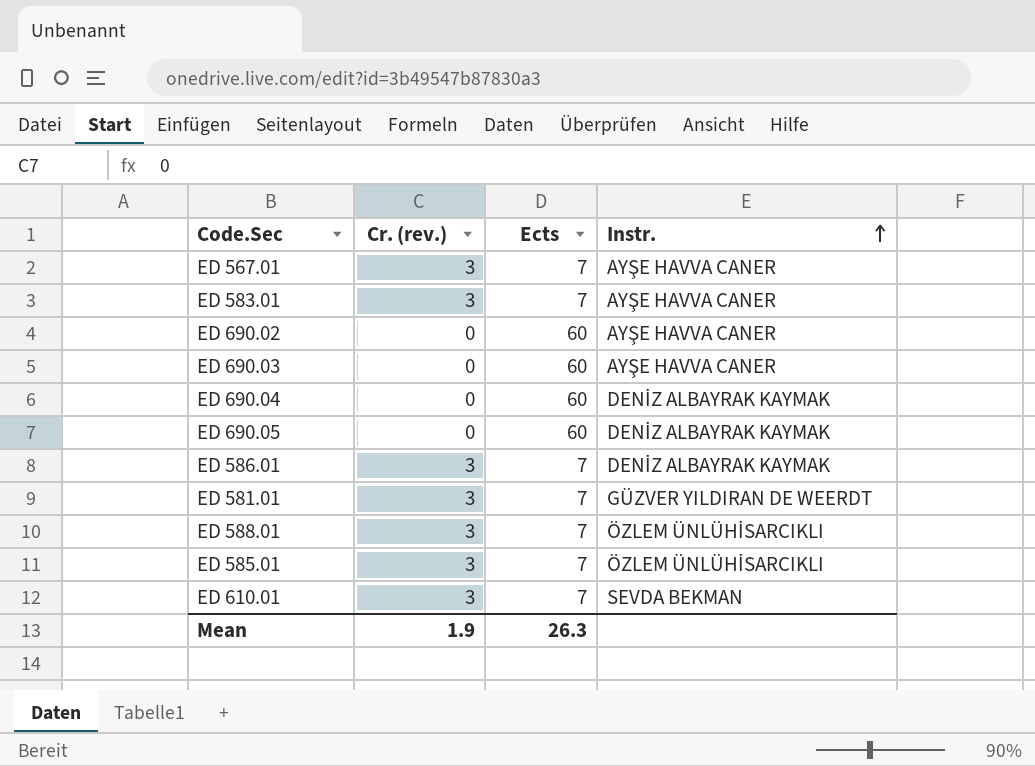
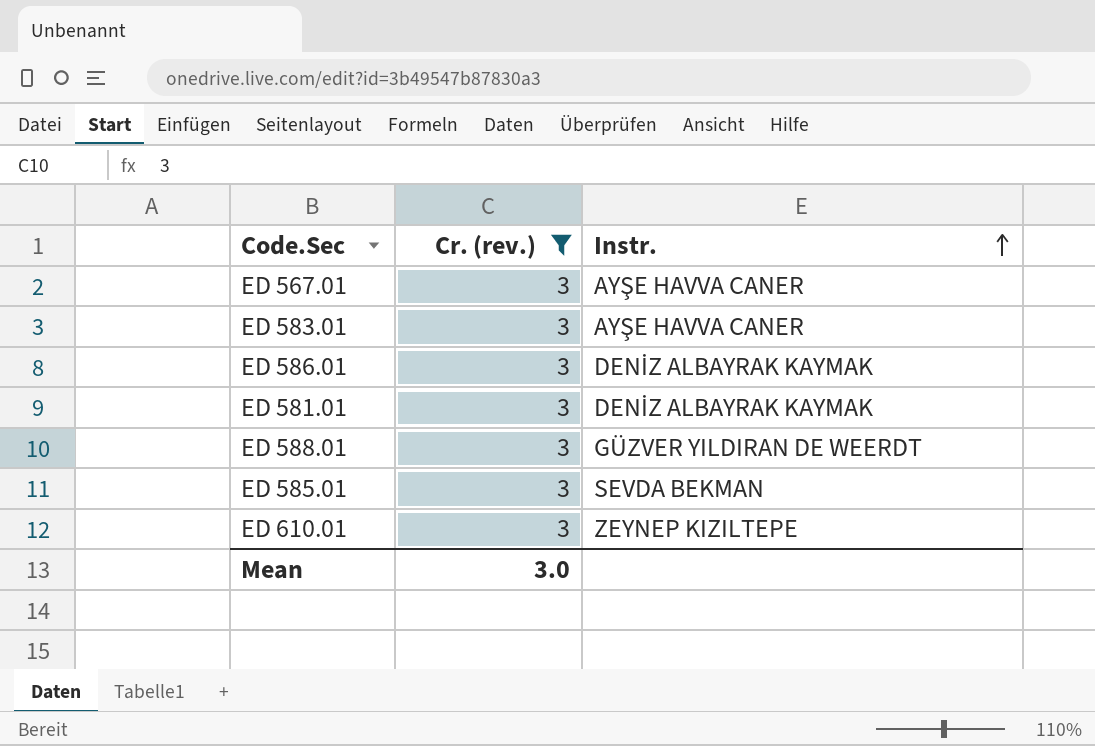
filter: none -> Cr. (rev.) = 3
column Ects | position: 3 -> none
ED 581.01 | Instr.: GÜZVER YILDIRAN DE WEERDT -> DENİZ ALBAYRAK KAYMAK
ED 588.01 | Instr.: ÖZLEM ÜNLÜHİSARCIKLI -> GÜZVER YILDIRAN DE WEERDT
ED 585.01 | Instr.: ÖZLEM ÜNLÜHİSARCIKLI -> SEVDA BEKMAN
ED 610.01 | Instr.: SEVDA BEKMAN -> ZEYNEP KIZILTEPE
Mean | Cr. (rev.): 1.9 -> 3.0

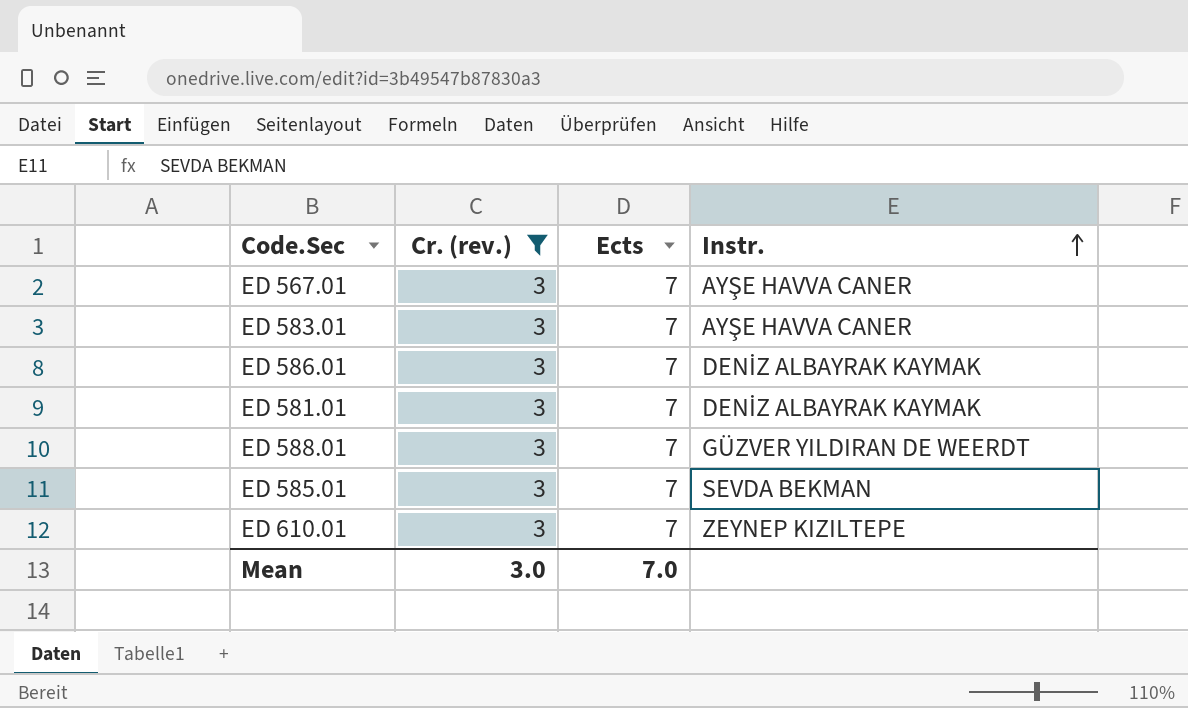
column Ects | position: none -> 3

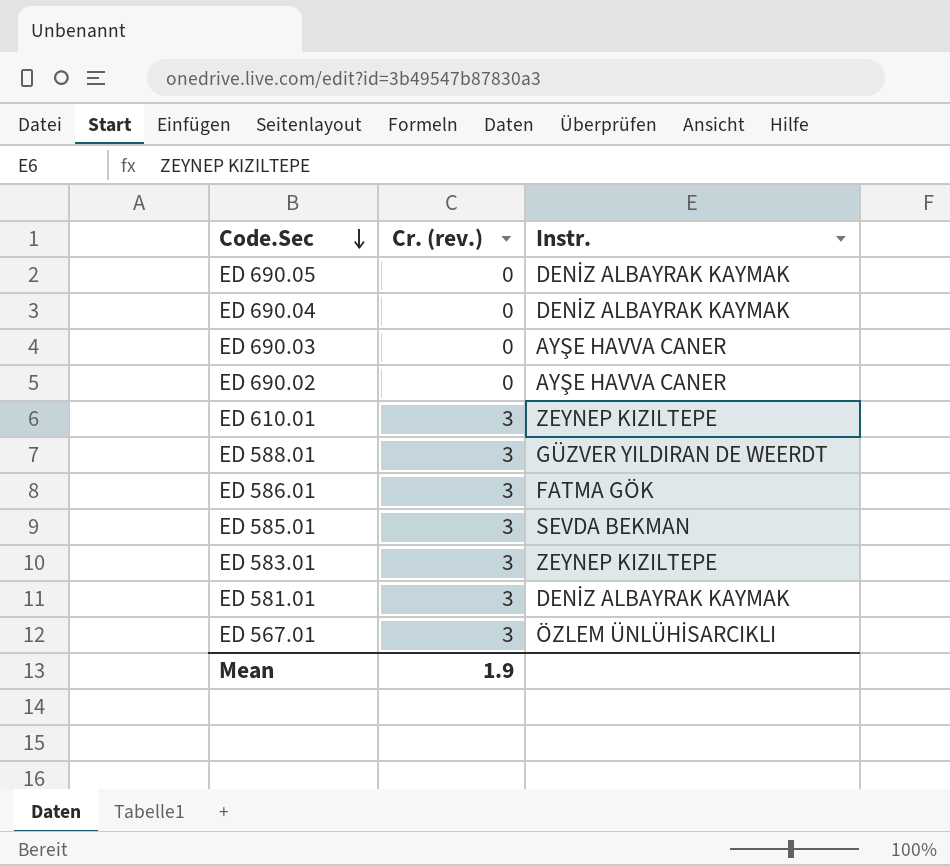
filter: Cr. (rev.) = 3 -> none
row order: Instr. ascending -> Code.Sec descending
column Ects | position: 3 -> none
ED 586.01 | Instr.: DENİZ ALBAYRAK KAYMAK -> FATMA GÖK
ED 583.01 | Instr.: AYŞE HAVVA CANER -> ZEYNEP KIZILTEPE
ED 567.01 | Instr.: AYŞE HAVVA CANER -> ÖZLEM ÜNLÜHİSARCIKLI
Mean | Cr. (rev.): 3.0 -> 1.9

